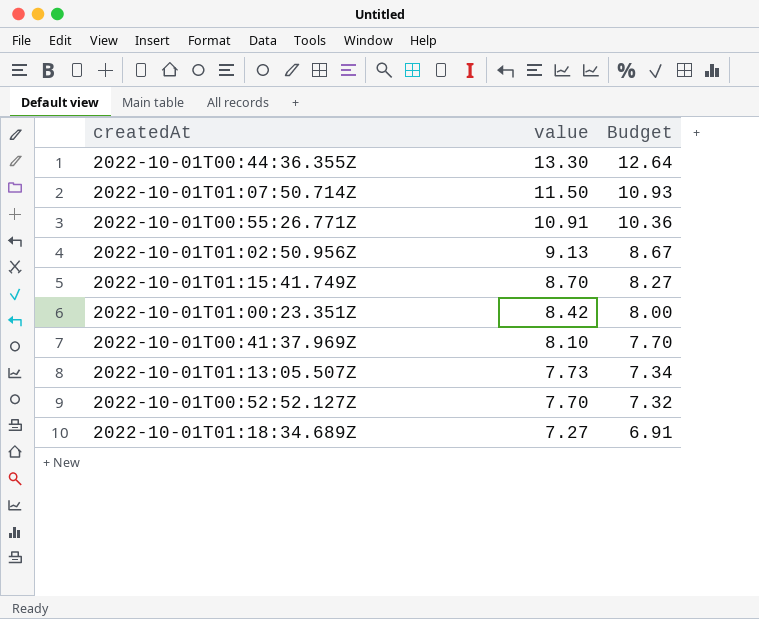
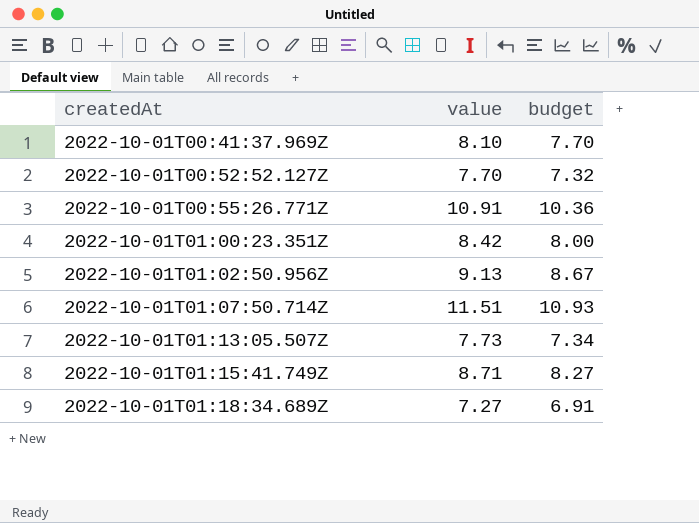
row order: value descending -> createdAt ascending
column name: Budget -> budget
row 2022-10-01T00:44:36.355Z: 13.30 | 12.64 -> none
2022-10-01T01:07:50.714Z | value: 11.50 -> 11.51
2022-10-01T01:15:41.749Z | value: 8.70 -> 8.71

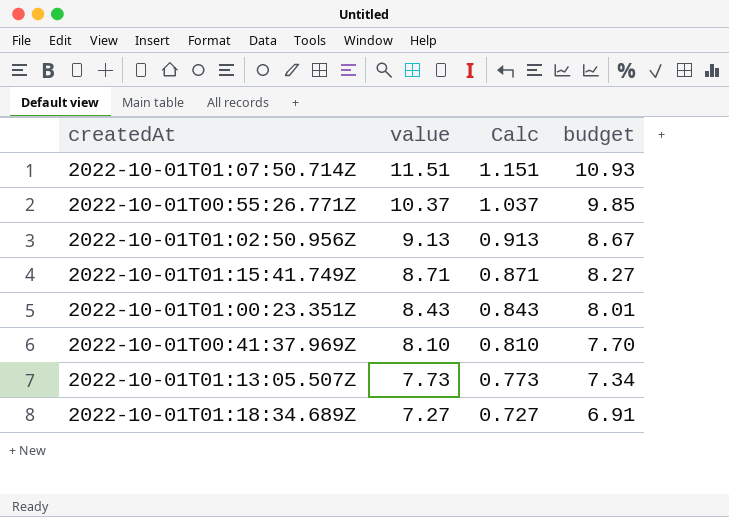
row order: createdAt ascending -> value descending
column Calc | formula: none -> [value] * 0.1
row 2022-10-01T00:52:52.127Z: 7.70 | 7.32 -> none
2022-10-01T00:55:26.771Z | value: 10.91 -> 10.37
2022-10-01T00:55:26.771Z | budget: 10.36 -> 9.85
2022-10-01T01:00:23.351Z | value: 8.42 -> 8.43
2022-10-01T01:00:23.351Z | budget: 8.00 -> 8.01

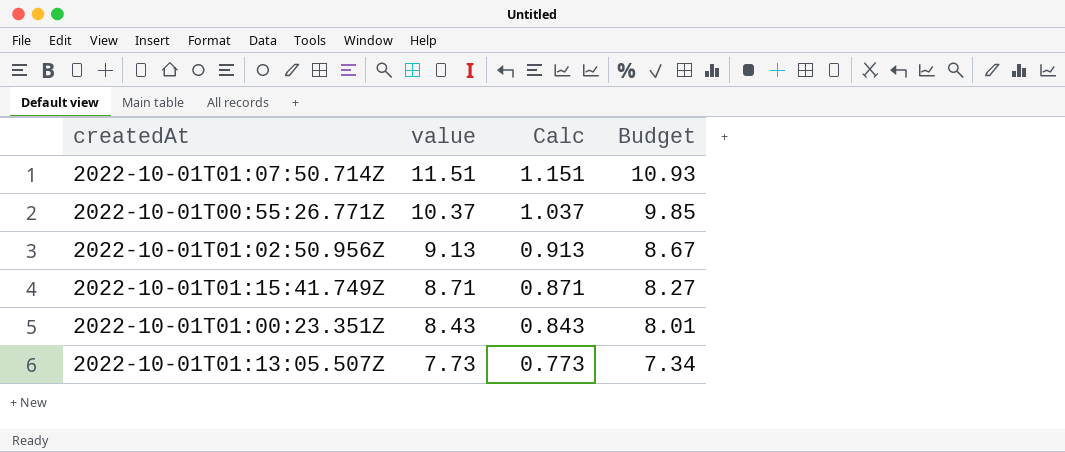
column name: budget -> Budget
row 2022-10-01T00:41:37.969Z: 8.10 | 0.810 | 7.70 -> none
row 2022-10-01T01:18:34.689Z: 7.27 | 0.727 | 6.91 -> none

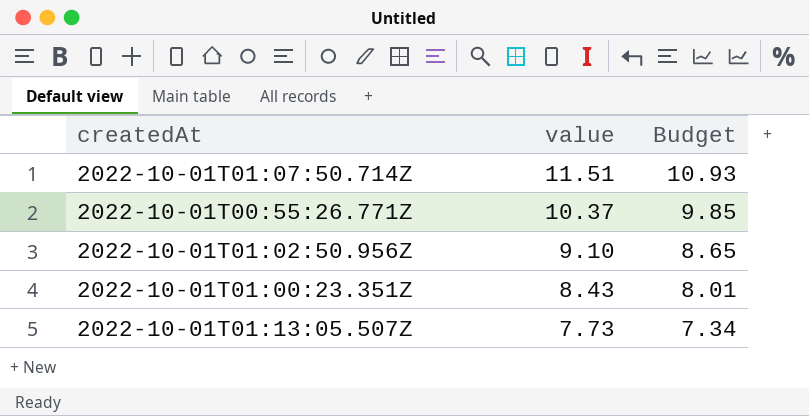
column Calc | formula: [value] * 0.1 -> none
row 2022-10-01T01:15:41.749Z: 8.71 | 0.871 | 8.27 -> none
2022-10-01T01:02:50.956Z | value: 9.13 -> 9.10
2022-10-01T01:02:50.956Z | Budget: 8.67 -> 8.65

